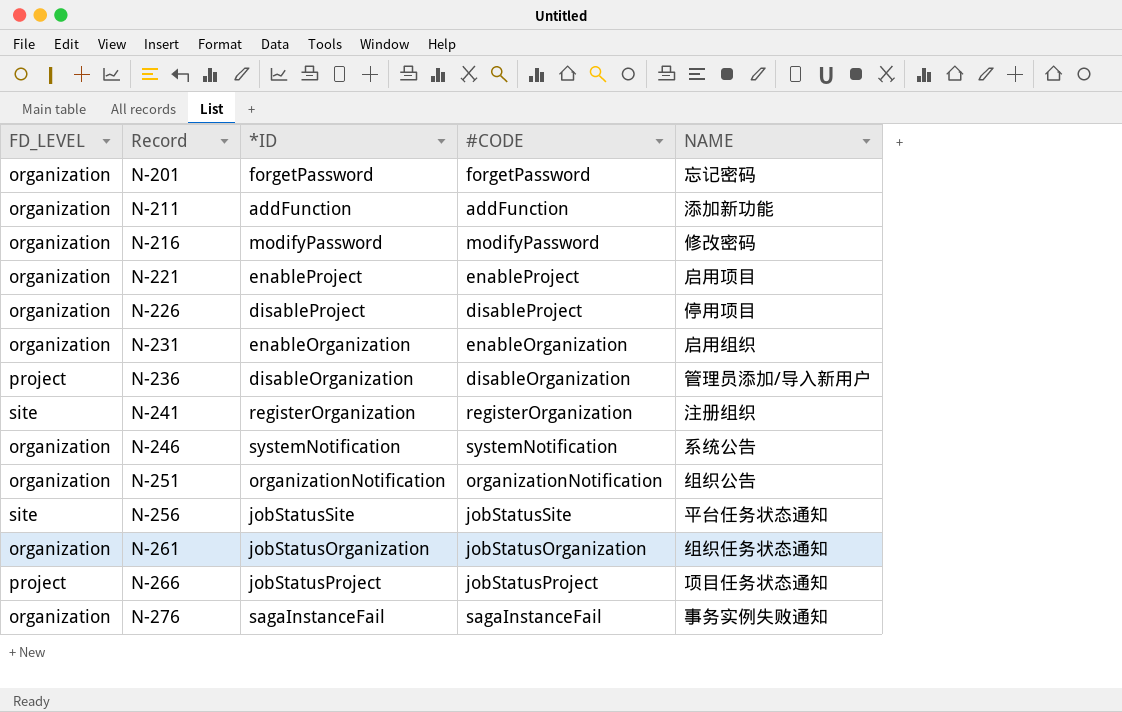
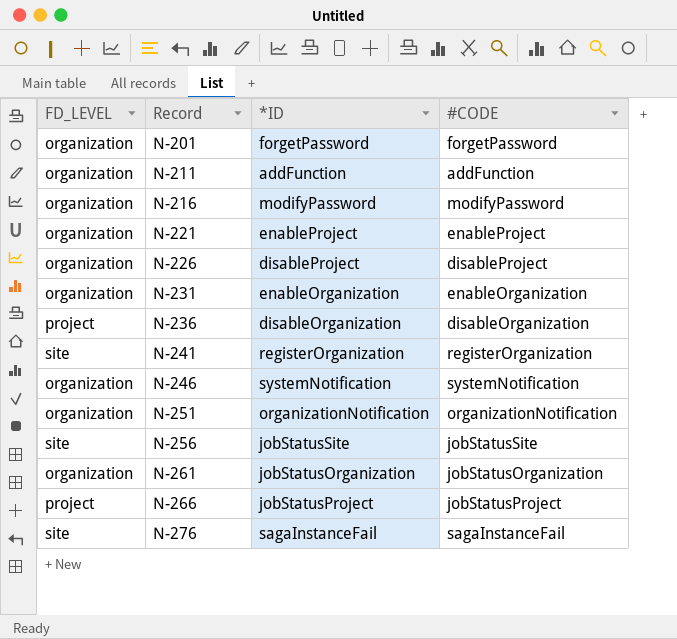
column NAME | position: 5 -> none
N-276 | FD_LEVEL: organization -> site

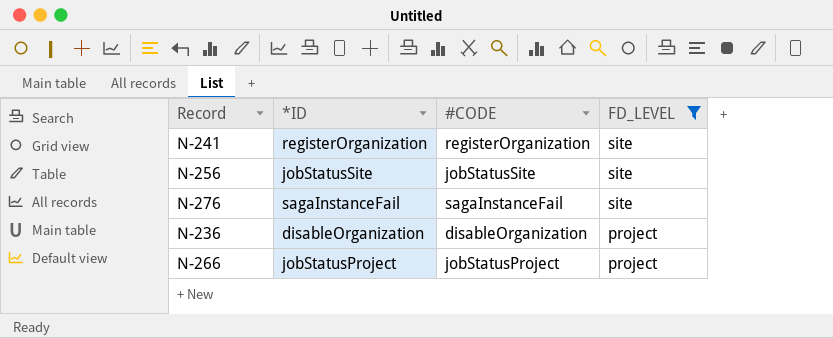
filter: none -> FD_LEVEL != organization
row order: Record ascending -> FD_LEVEL descending
column FD_LEVEL | position: 1 -> 4

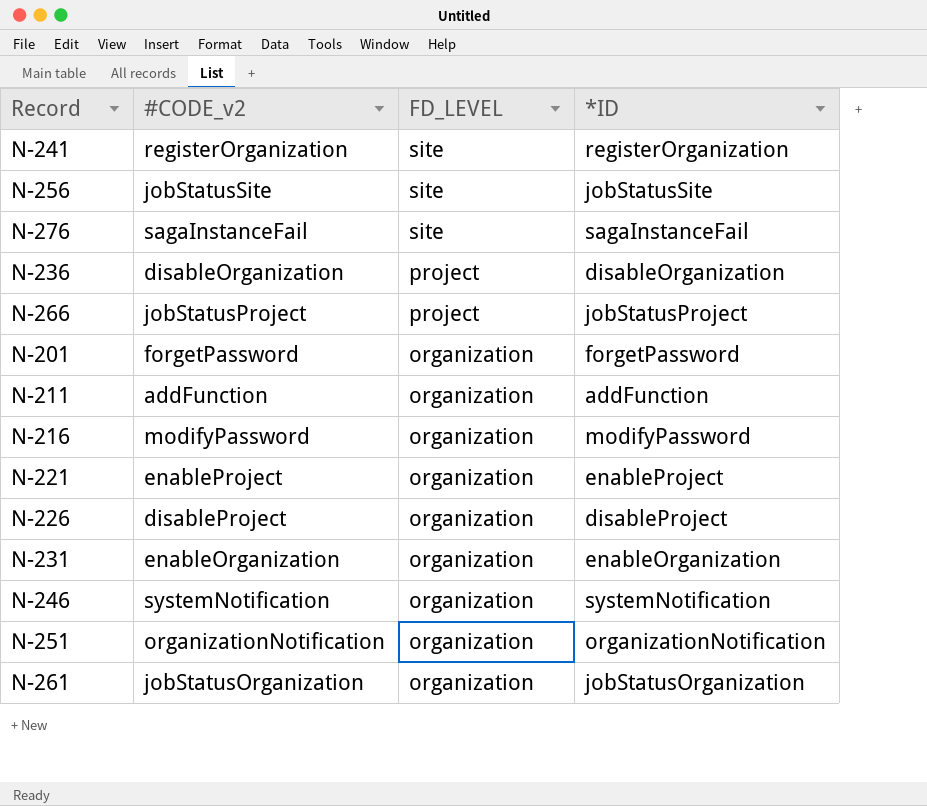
filter: FD_LEVEL != organization -> none
column name: #CODE -> #CODE_v2
column *ID | position: 2 -> 4

